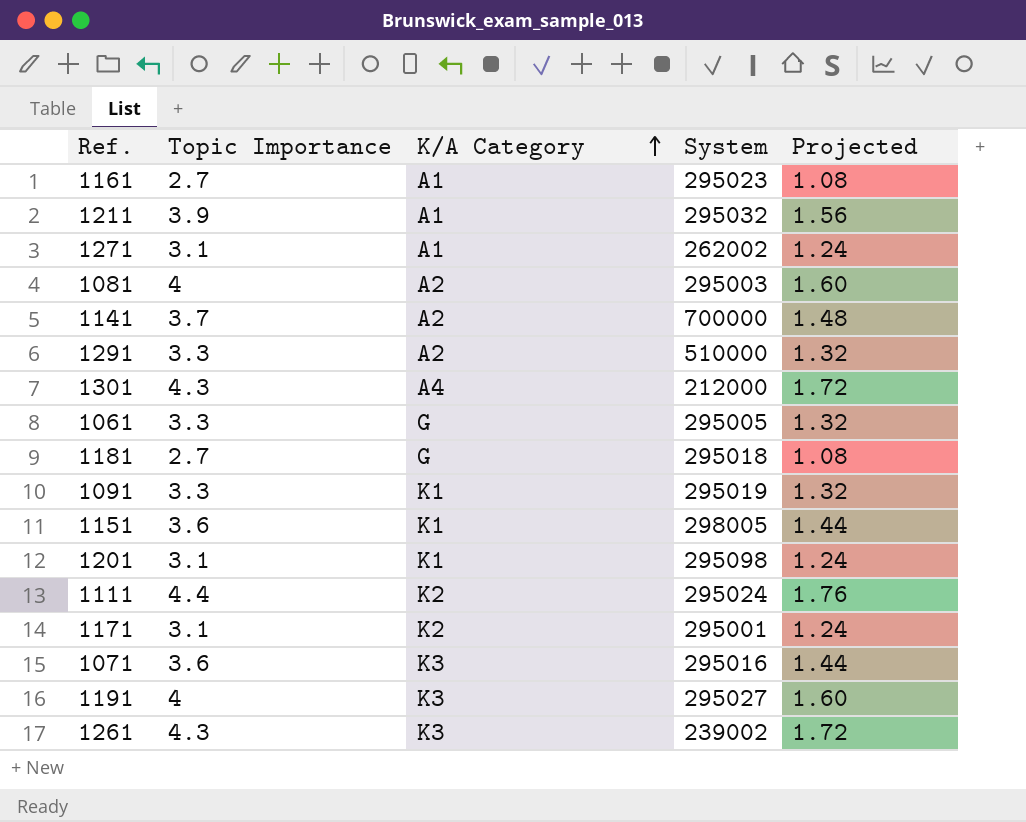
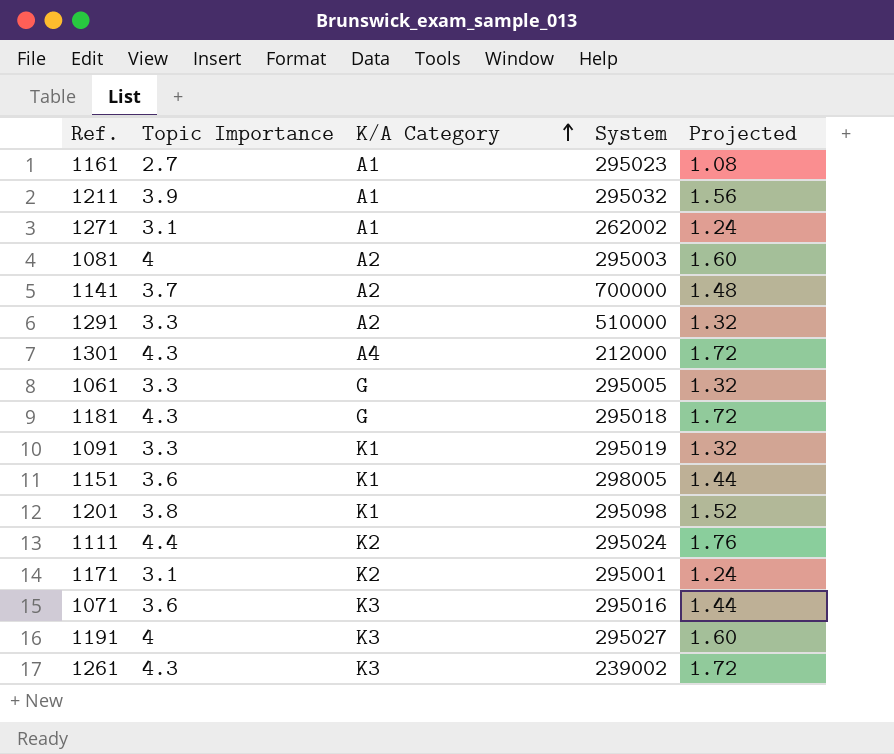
1181 | Topic Importance: 2.7 -> 4.3
1181 | Projected: 1.08 -> 1.72
1201 | Topic Importance: 3.1 -> 3.8
1201 | Projected: 1.24 -> 1.52

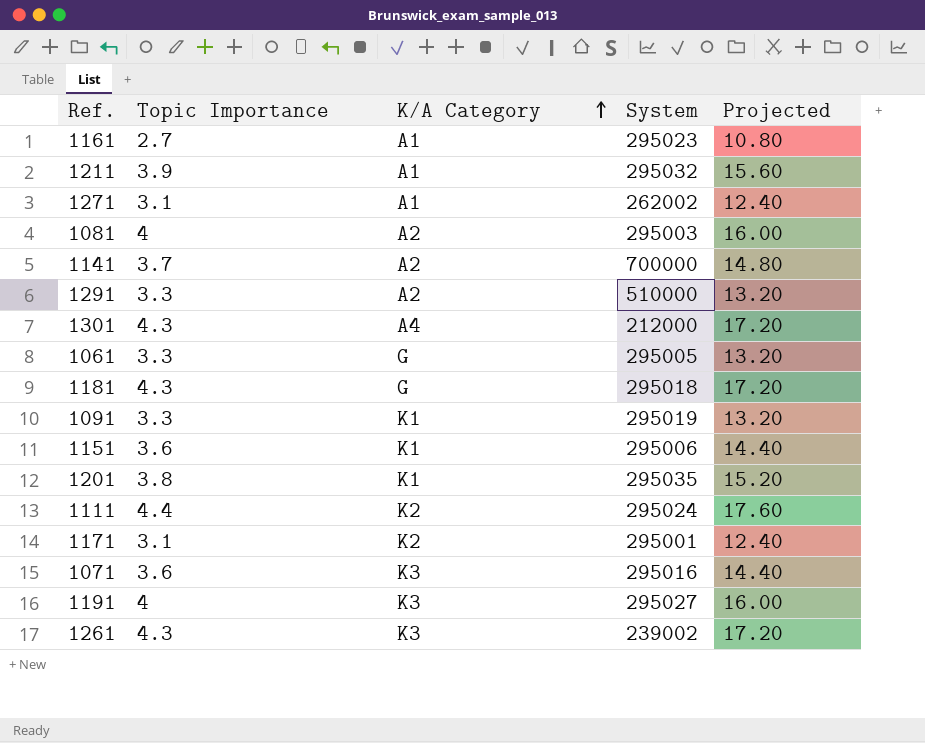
column Projected | formula: [Topic Importance] * 0.4 -> [Topic Importance] * 4
1151 | System: 298005 -> 295006
1201 | System: 295098 -> 295035

